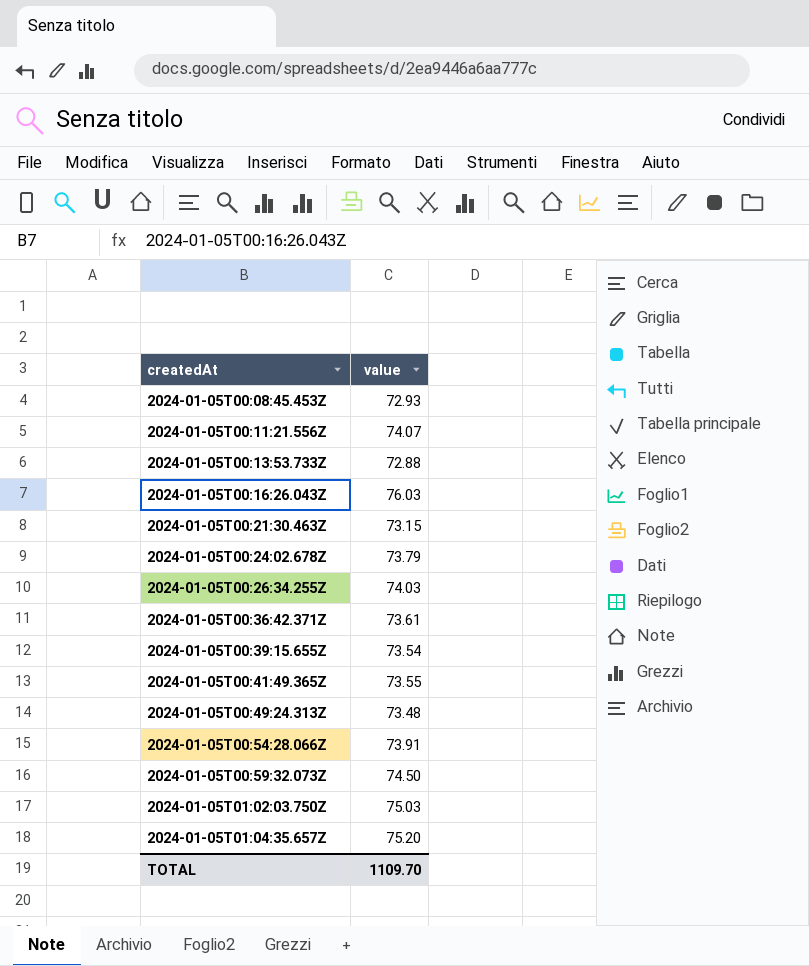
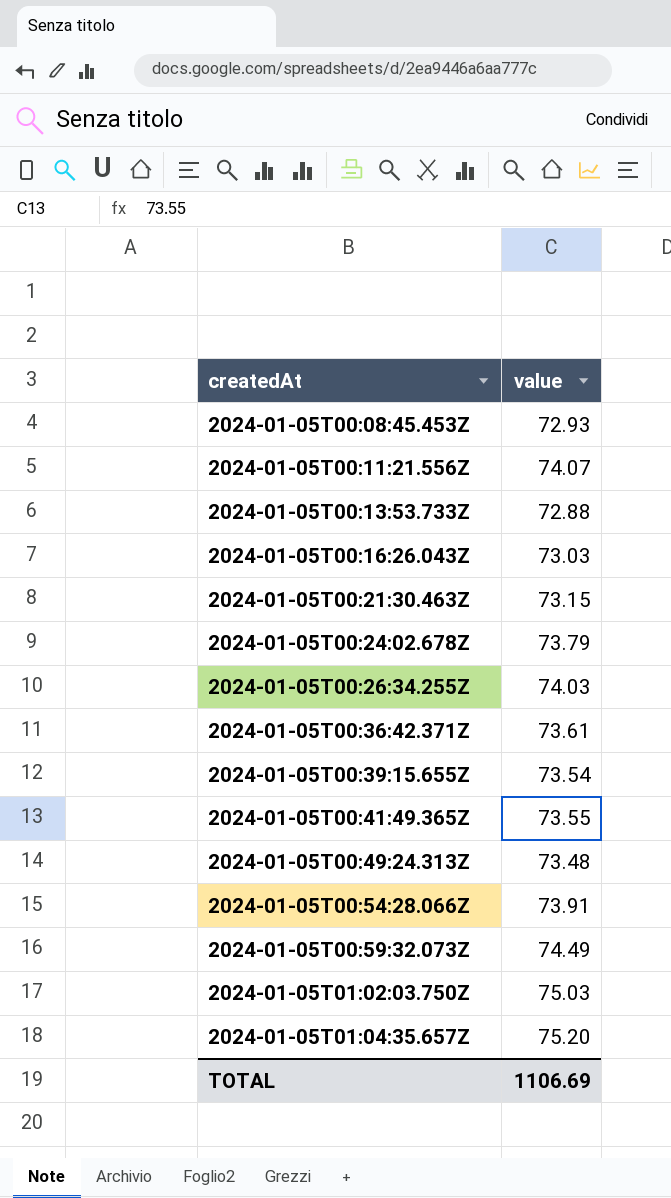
2024-01-05T00:16:26.043Z | value: 76.03 -> 73.03
2024-01-05T00:59:32.073Z | value: 74.50 -> 74.49
TOTAL | value: 1109.70 -> 1106.69

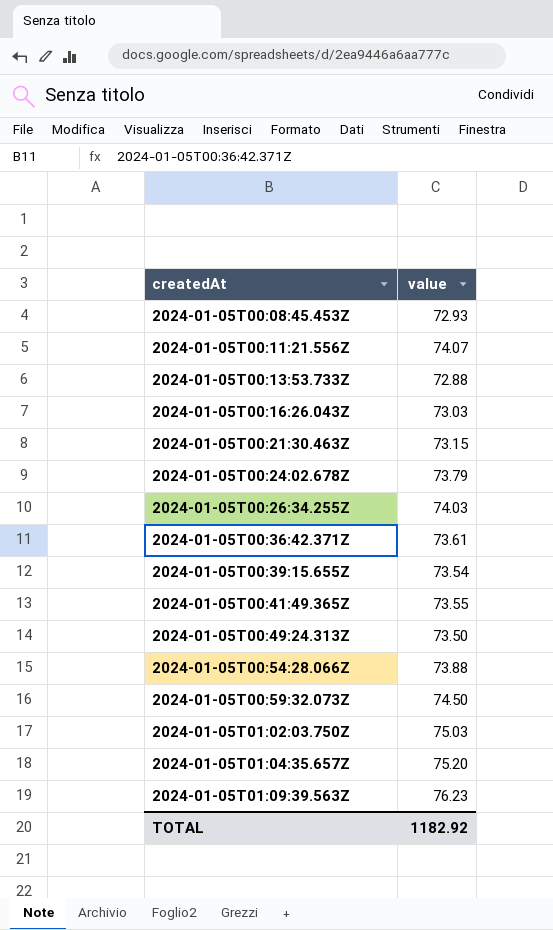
2024-01-05T00:49:24.313Z | value: 73.48 -> 73.50
2024-01-05T00:54:28.066Z | value: 73.91 -> 73.88
2024-01-05T00:59:32.073Z | value: 74.49 -> 74.50
row 2024-01-05T01:09:39.563Z: none -> 76.23
TOTAL | value: 1106.69 -> 1182.92

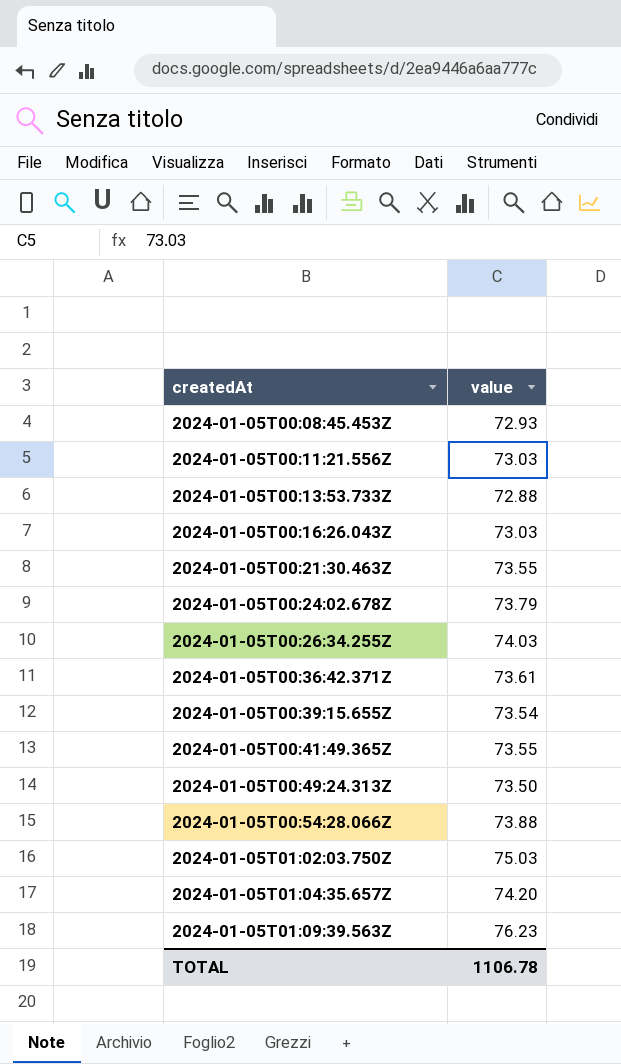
row 2024-01-05T00:59:32.073Z: 74.50 -> none
2024-01-05T00:11:21.556Z | value: 74.07 -> 73.03
2024-01-05T00:21:30.463Z | value: 73.15 -> 73.55
2024-01-05T01:04:35.657Z | value: 75.20 -> 74.20
TOTAL | value: 1182.92 -> 1106.78

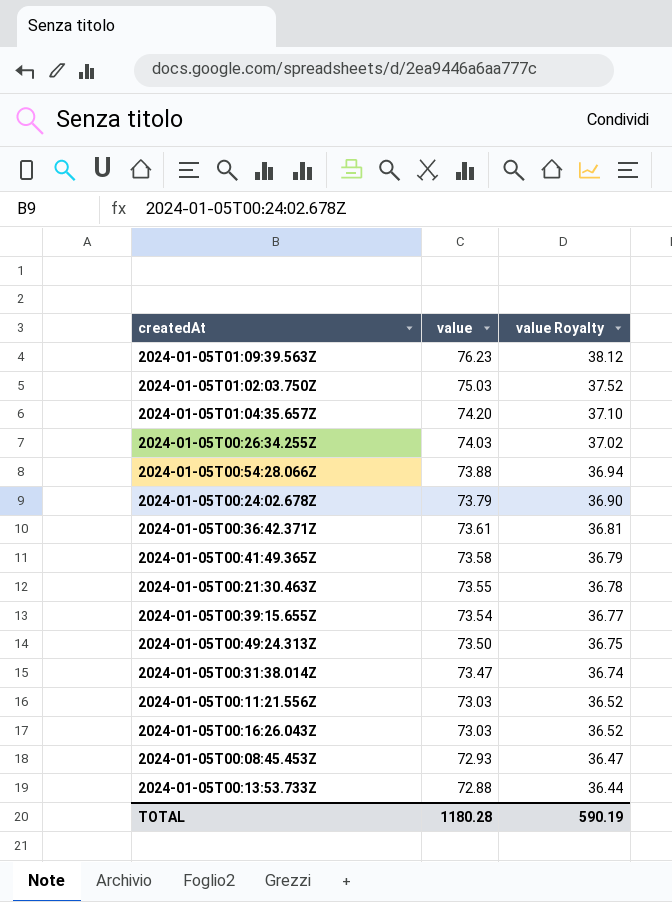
row order: createdAt ascending -> value descending
column value Royalty | formula: none -> [value] * 0.5
2024-01-05T00:41:49.365Z | value: 73.55 -> 73.58
row 2024-01-05T00:31:38.014Z: none -> 73.47 | 36.74
TOTAL | value: 1106.78 -> 1180.28

